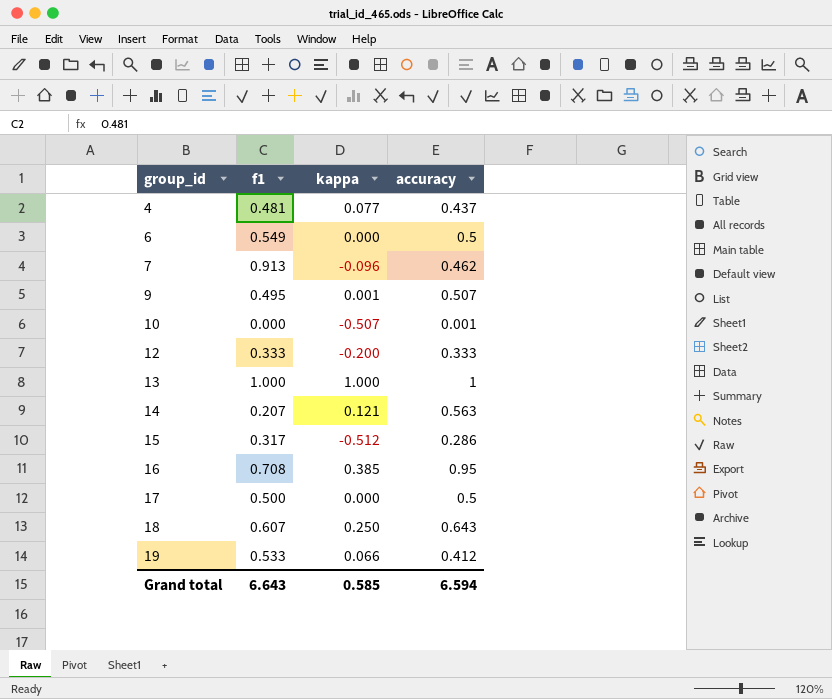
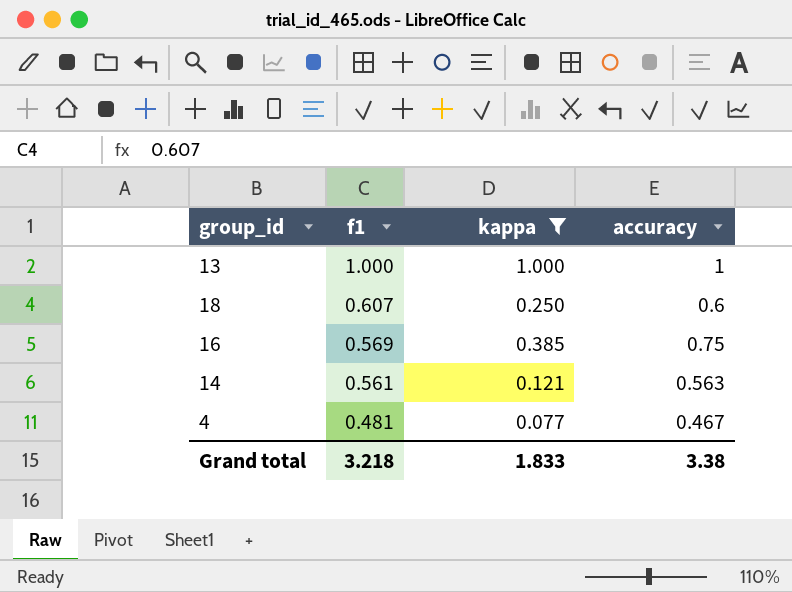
filter: none -> kappa >= 0.077
row order: group_id ascending -> f1 descending
18 | accuracy: 0.643 -> 0.6
16 | f1: 0.708 -> 0.569
16 | accuracy: 0.95 -> 0.75
14 | f1: 0.207 -> 0.561
4 | accuracy: 0.437 -> 0.467
Grand total | f1: 6.643 -> 3.218
Grand total | kappa: 0.585 -> 1.833
Grand total | accuracy: 6.594 -> 3.38

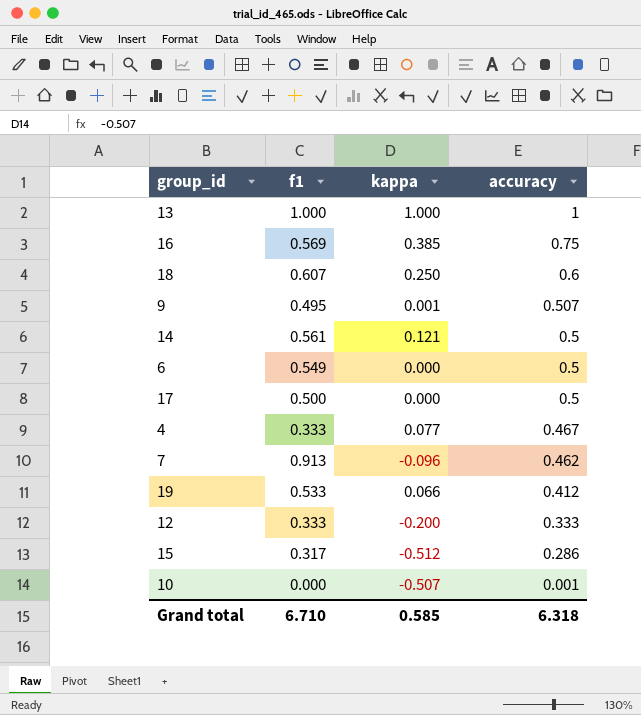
filter: kappa >= 0.077 -> none
row order: f1 descending -> accuracy descending
14 | accuracy: 0.563 -> 0.5
4 | f1: 0.481 -> 0.333
Grand total | f1: 3.218 -> 6.710
Grand total | kappa: 1.833 -> 0.585
Grand total | accuracy: 3.38 -> 6.318

